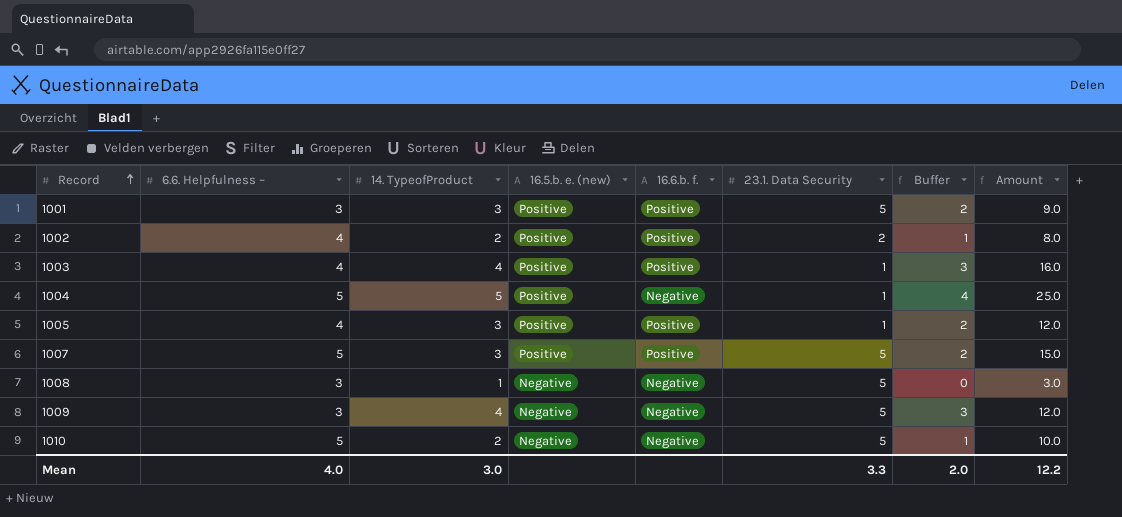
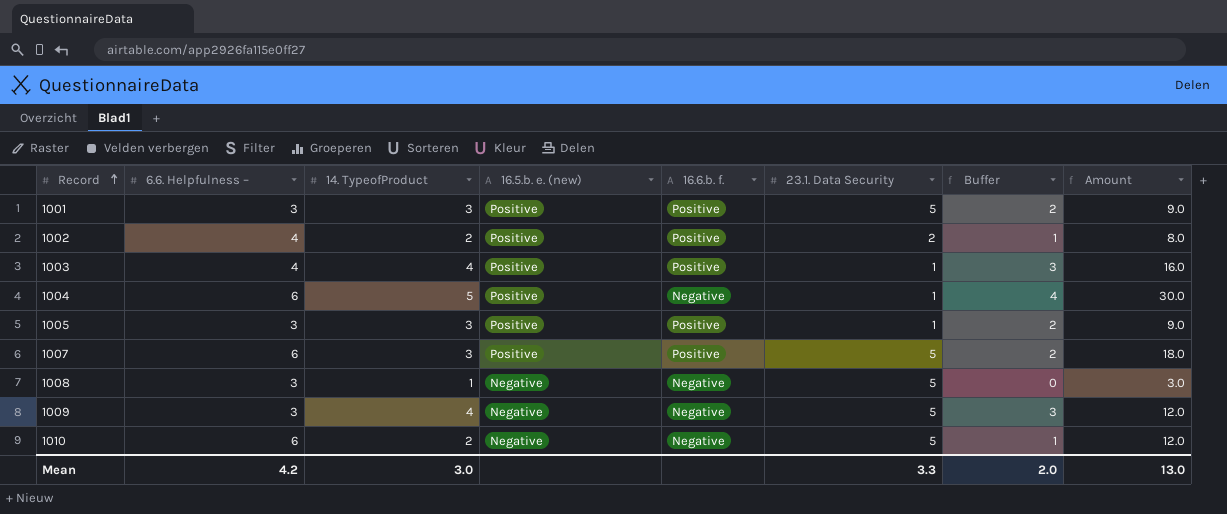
1004 | 6.6. Helpfulness –: 5 -> 6
1004 | Amount: 25.0 -> 30.0
1005 | 6.6. Helpfulness –: 4 -> 3
1005 | Amount: 12.0 -> 9.0
1007 | 6.6. Helpfulness –: 5 -> 6
1007 | Amount: 15.0 -> 18.0
1010 | 6.6. Helpfulness –: 5 -> 6
1010 | Amount: 10.0 -> 12.0
Mean | 6.6. Helpfulness –: 4.0 -> 4.2
Mean | Amount: 12.2 -> 13.0

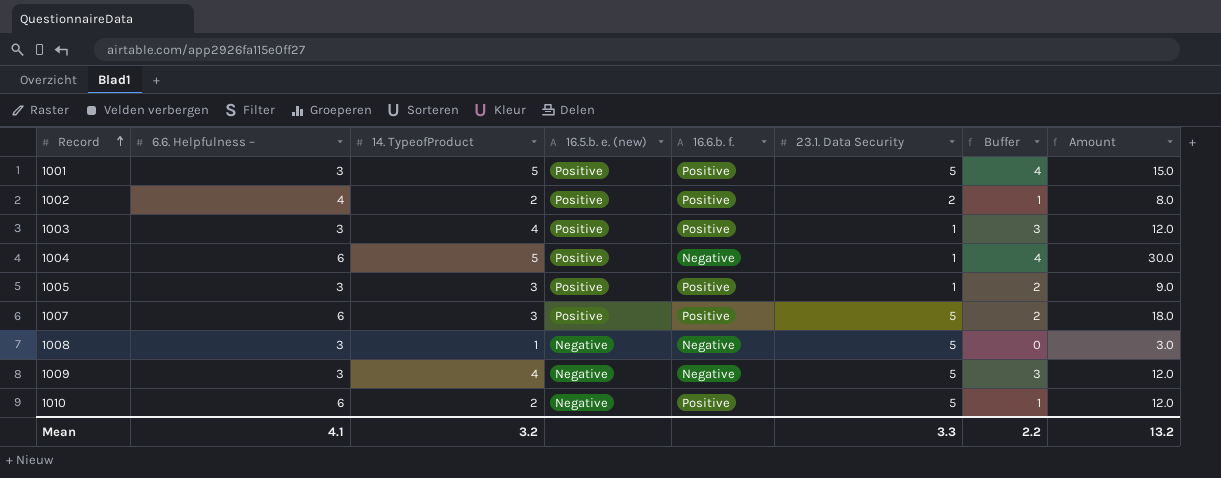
1001 | 14. TypeofProduct: 3 -> 5
1001 | Buffer: 2 -> 4
1001 | Amount: 9.0 -> 15.0
1003 | 6.6. Helpfulness –: 4 -> 3
1003 | Amount: 16.0 -> 12.0
1010 | 16.6.b. f.: Negative -> Positive
Mean | 6.6. Helpfulness –: 4.2 -> 4.1
Mean | 14. TypeofProduct: 3.0 -> 3.2
Mean | Buffer: 2.0 -> 2.2
Mean | Amount: 13.0 -> 13.2

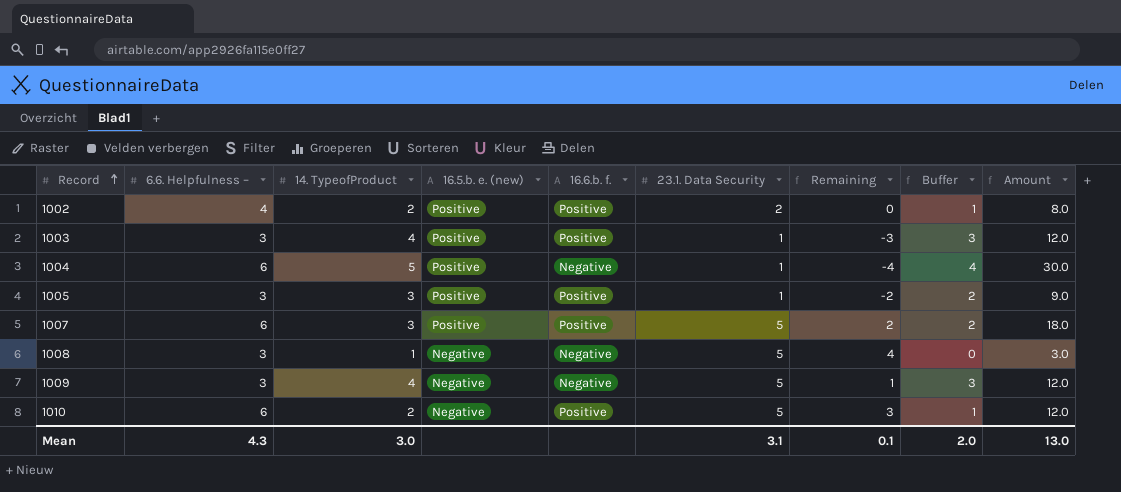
column Remaining | formula: none -> [23.1. Data Security] - [14. TypeofProduct]
row 1001: 3 | 5 | Positive | Positive | 5 | 4 | 15.0 -> none
Mean | 6.6. Helpfulness –: 4.1 -> 4.3
Mean | 14. TypeofProduct: 3.2 -> 3.0
Mean | 23.1. Data Security: 3.3 -> 3.1
Mean | Buffer: 2.2 -> 2.0
Mean | Amount: 13.2 -> 13.0

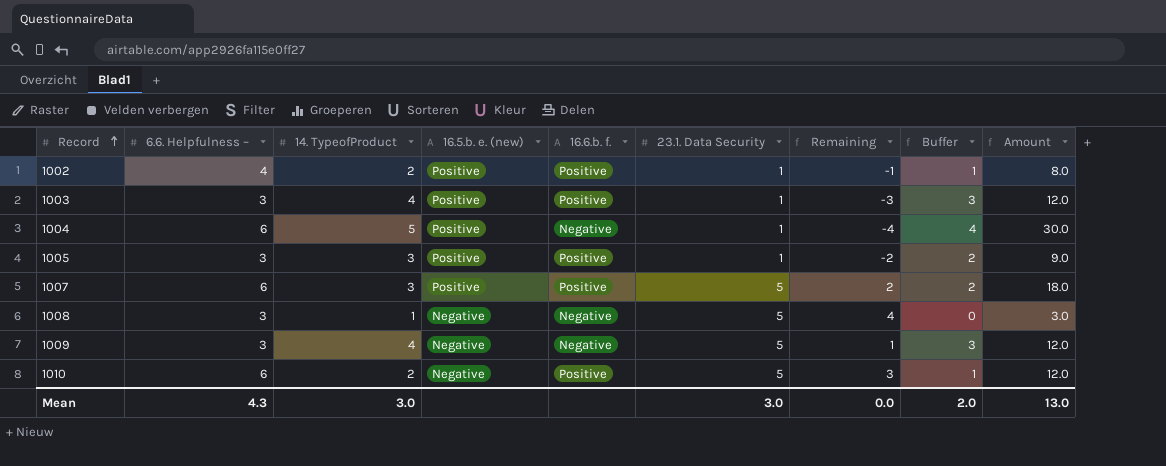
1002 | 23.1. Data Security: 2 -> 1
1002 | Remaining: 0 -> -1
Mean | 23.1. Data Security: 3.1 -> 3.0
Mean | Remaining: 0.1 -> 0.0

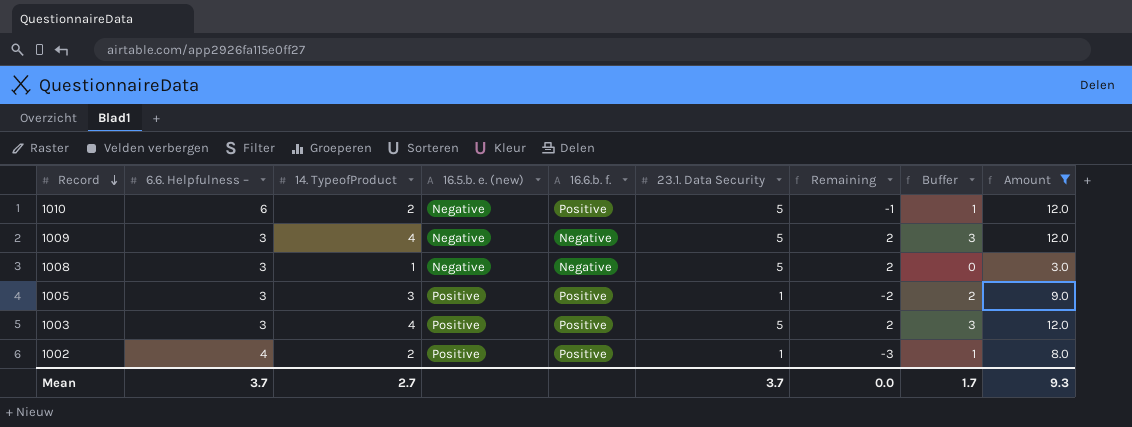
filter: none -> Amount <= 12.0
row order: Record ascending -> Record descending
column Remaining | formula: [23.1. Data Security] - [14. TypeofProduct] -> [23.1. Data Security] - [6.6. Helpfulness –]
1003 | 23.1. Data Security: 1 -> 5
Mean | 6.6. Helpfulness –: 4.3 -> 3.7
Mean | 14. TypeofProduct: 3.0 -> 2.7
Mean | 23.1. Data Security: 3.0 -> 3.7
Mean | Buffer: 2.0 -> 1.7
Mean | Amount: 13.0 -> 9.3

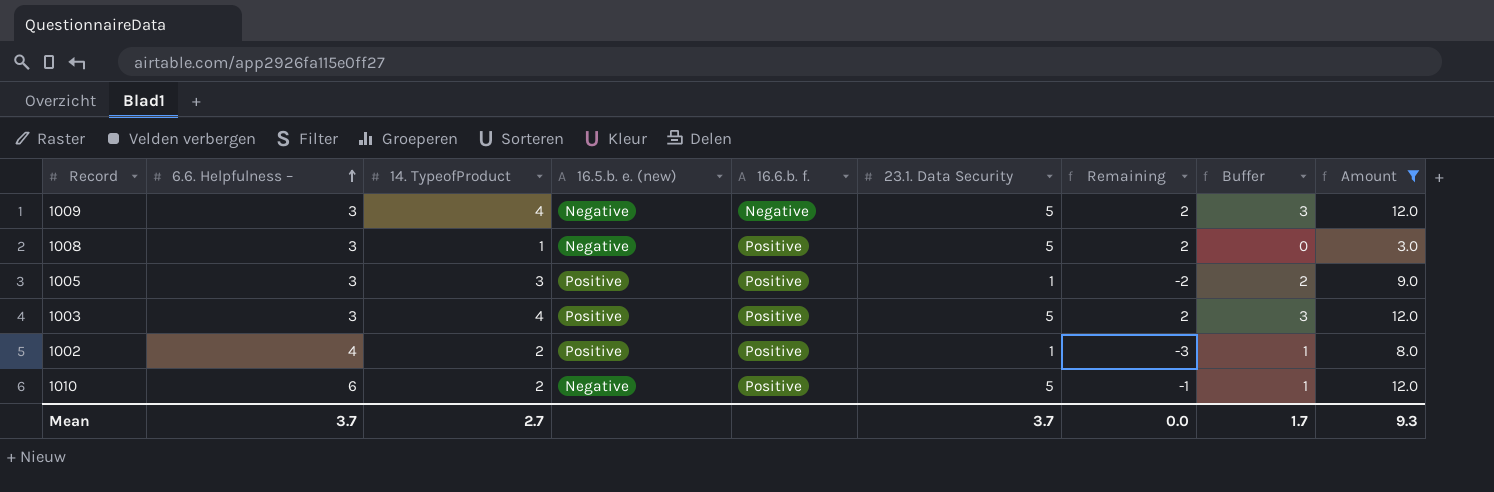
row order: Record descending -> 6.6. Helpfulness – ascending
1008 | 16.6.b. f.: Negative -> Positive

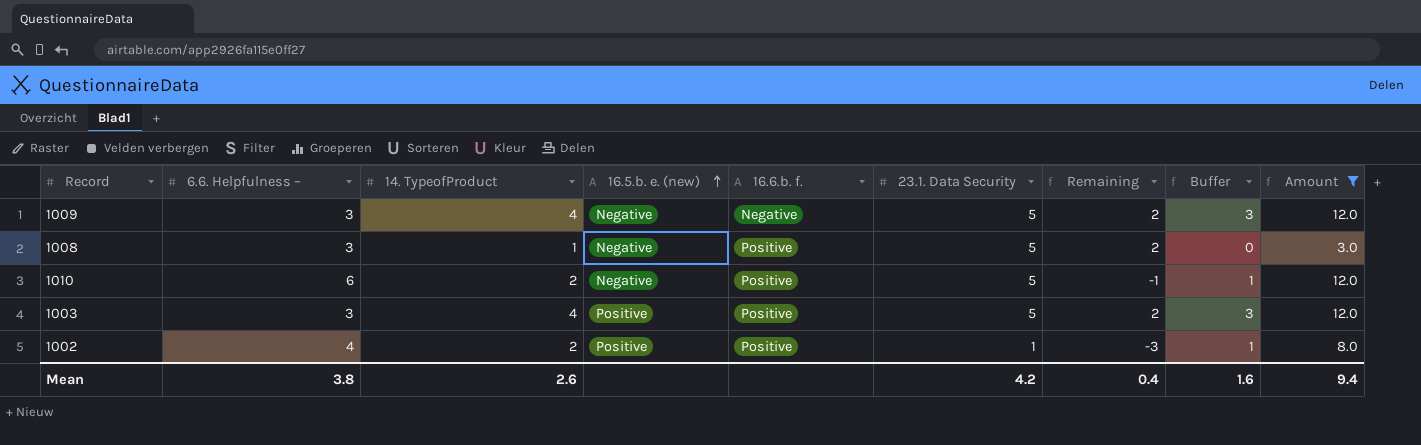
row order: 6.6. Helpfulness – ascending -> 16.5.b. e. (new) ascending
row 1005: 3 | 3 | Positive | Positive | 1 | -2 | 2 | 9.0 -> none
Mean | 6.6. Helpfulness –: 3.7 -> 3.8
Mean | 14. TypeofProduct: 2.7 -> 2.6
Mean | 23.1. Data Security: 3.7 -> 4.2
Mean | Remaining: 0.0 -> 0.4
Mean | Buffer: 1.7 -> 1.6
Mean | Amount: 9.3 -> 9.4

